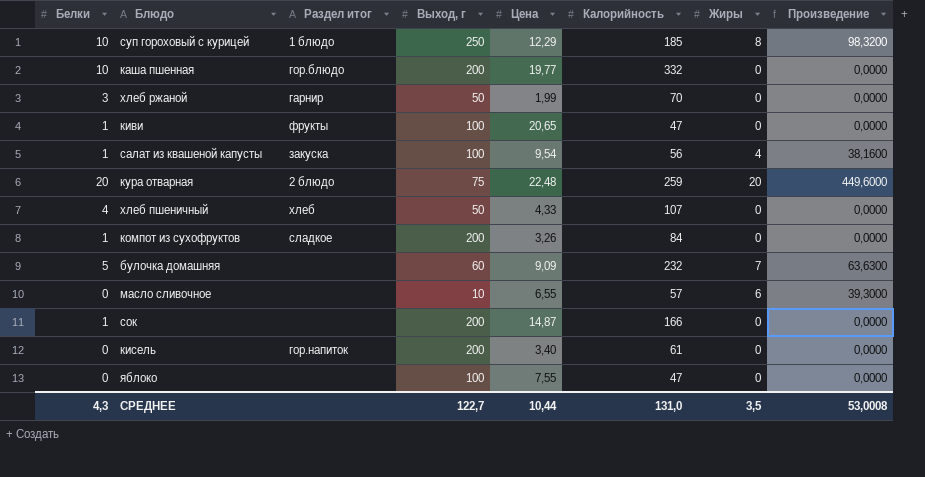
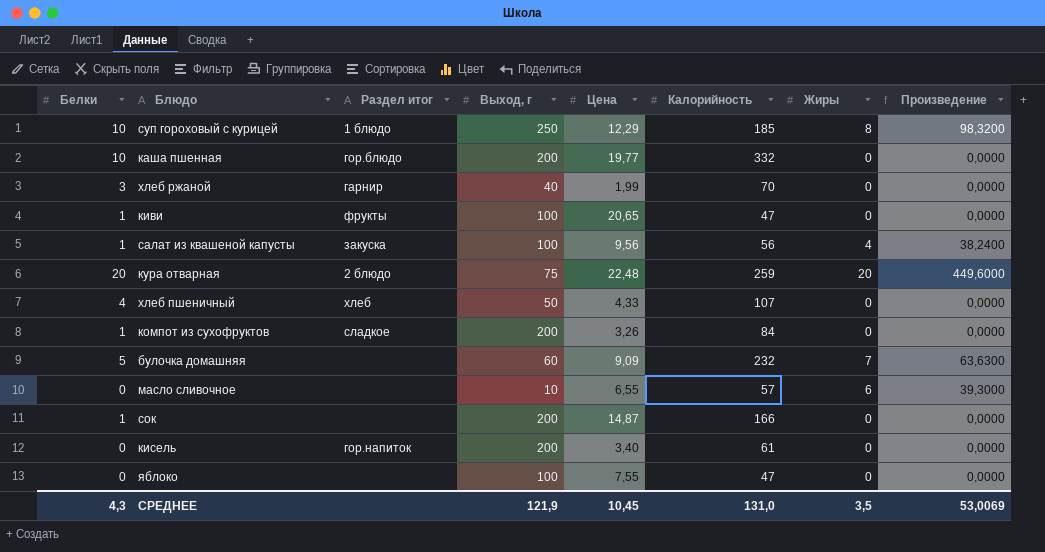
хлеб ржаной | Выход, г: 50 -> 40
салат из квашеной капусты | Цена: 9,54 -> 9,56
салат из квашеной капусты | Произведение: 38,1600 -> 38,2400
СРЕДНЕЕ | Выход, г: 122,7 -> 121,9
СРЕДНЕЕ | Цена: 10,44 -> 10,45
СРЕДНЕЕ | Произведение: 53,0008 -> 53,0069

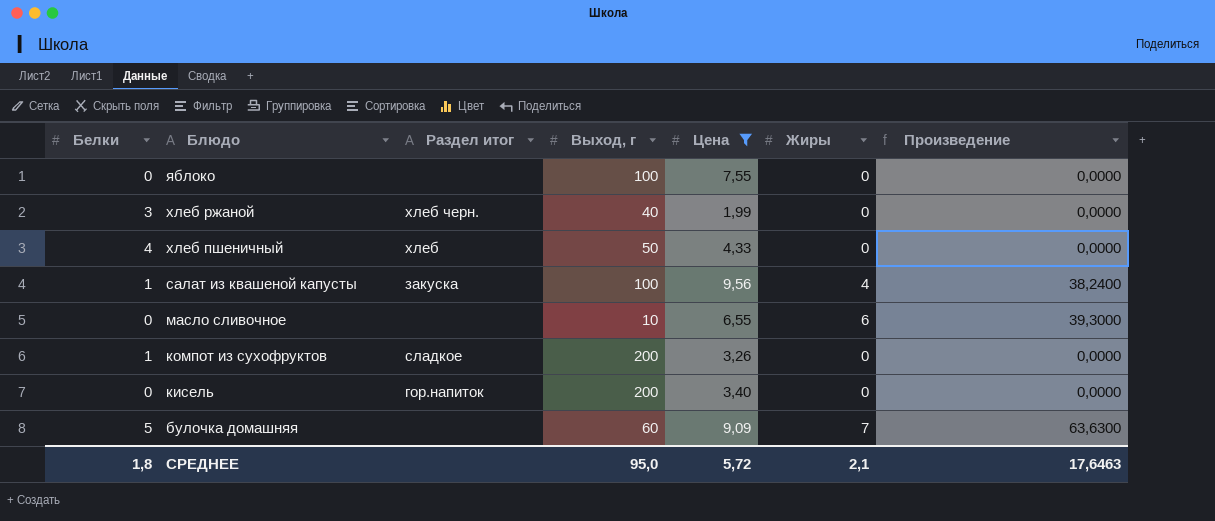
filter: none -> Цена <= 9,56
row order: none -> Блюдо descending
column Калорийность | position: 6 -> none
хлеб ржаной | Раздел итог: гарнир -> хлеб черн.
СРЕДНЕЕ | Белки: 4,3 -> 1,8
СРЕДНЕЕ | Выход, г: 121,9 -> 95,0
СРЕДНЕЕ | Цена: 10,45 -> 5,72
СРЕДНЕЕ | Жиры: 3,5 -> 2,1
СРЕДНЕЕ | Произведение: 53,0069 -> 17,6463

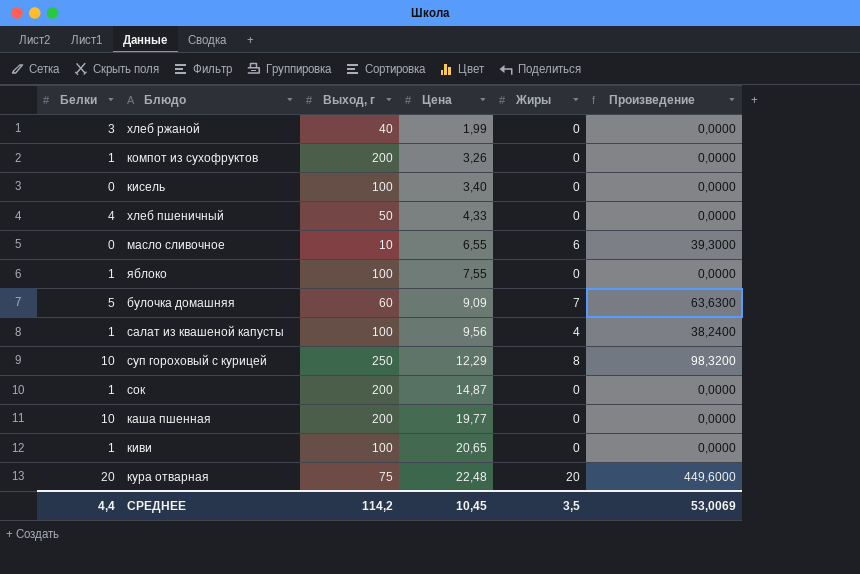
filter: Цена <= 9,56 -> none
row order: Блюдо descending -> Цена ascending
column Раздел итог | position: 3 -> none
кисель | Выход, г: 200 -> 100
яблоко | Белки: 0 -> 1
СРЕДНЕЕ | Белки: 1,8 -> 4,4
СРЕДНЕЕ | Выход, г: 95,0 -> 114,2
СРЕДНЕЕ | Цена: 5,72 -> 10,45
СРЕДНЕЕ | Жиры: 2,1 -> 3,5
СРЕДНЕЕ | Произведение: 17,6463 -> 53,0069

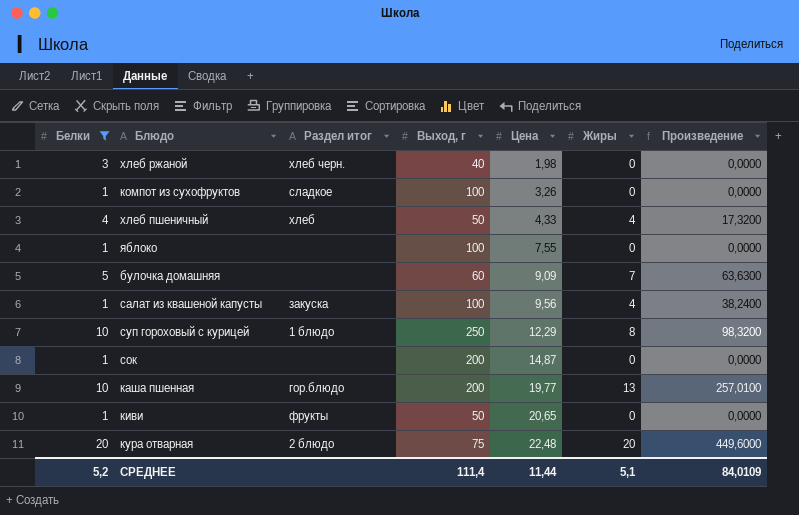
filter: none -> Белки != 0
column Раздел итог | position: none -> 3
хлеб ржаной | Цена: 1,99 -> 1,98
компот из сухофруктов | Выход, г: 200 -> 100
хлеб пшеничный | Жиры: 0 -> 4
хлеб пшеничный | Произведение: 0,0000 -> 17,3200
каша пшенная | Жиры: 0 -> 13
каша пшенная | Произведение: 0,0000 -> 257,0100
киви | Выход, г: 100 -> 50
СРЕДНЕЕ | Белки: 4,4 -> 5,2
СРЕДНЕЕ | Выход, г: 114,2 -> 111,4
СРЕДНЕЕ | Цена: 10,45 -> 11,44
СРЕДНЕЕ | Жиры: 3,5 -> 5,1
СРЕДНЕЕ | Произведение: 53,0069 -> 84,0109

